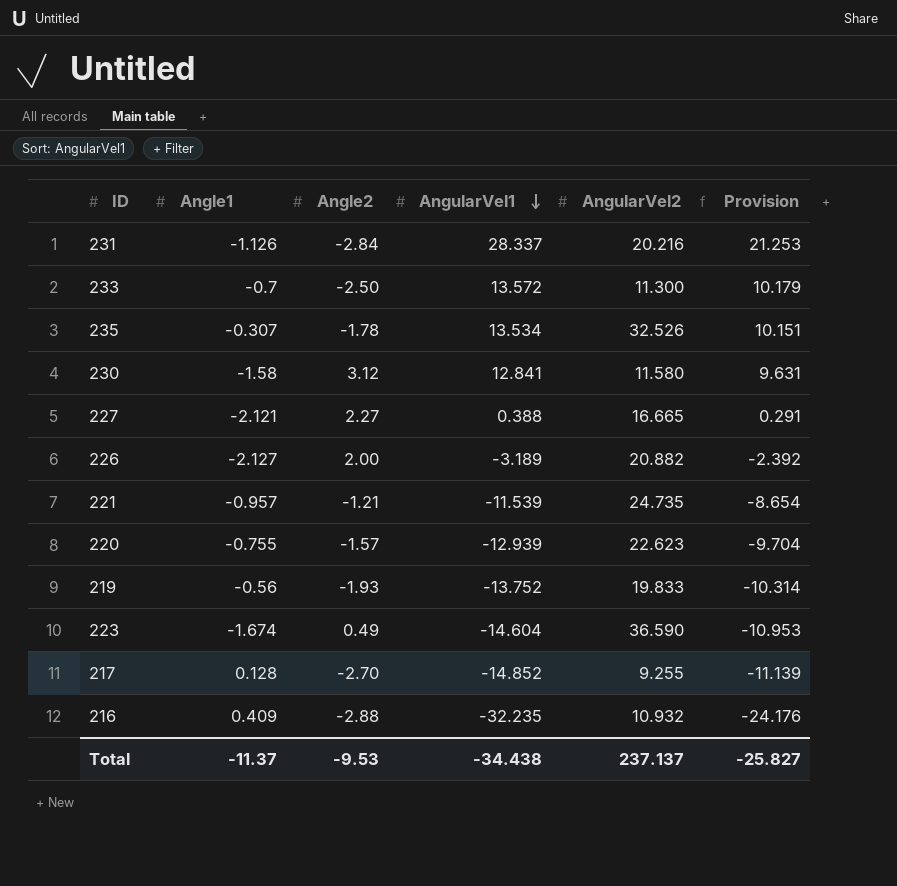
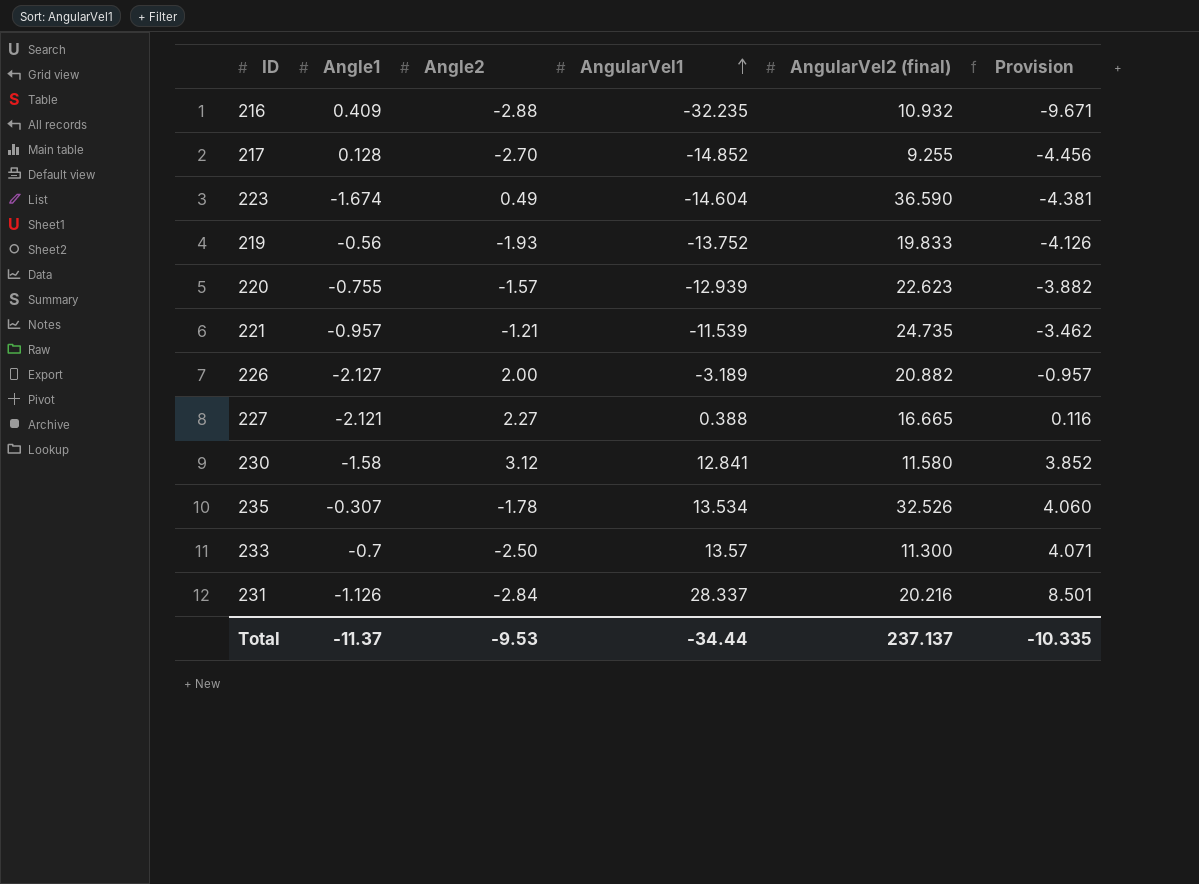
row order: AngularVel1 descending -> AngularVel1 ascending
column name: AngularVel2 -> AngularVel2 (final)
column Provision | formula: [AngularVel1] * 0.75 -> [AngularVel1] * 0.3
233 | AngularVel1: 13.572 -> 13.57
Total | AngularVel1: -34.438 -> -34.44
Total | Provision: -25.827 -> -10.335

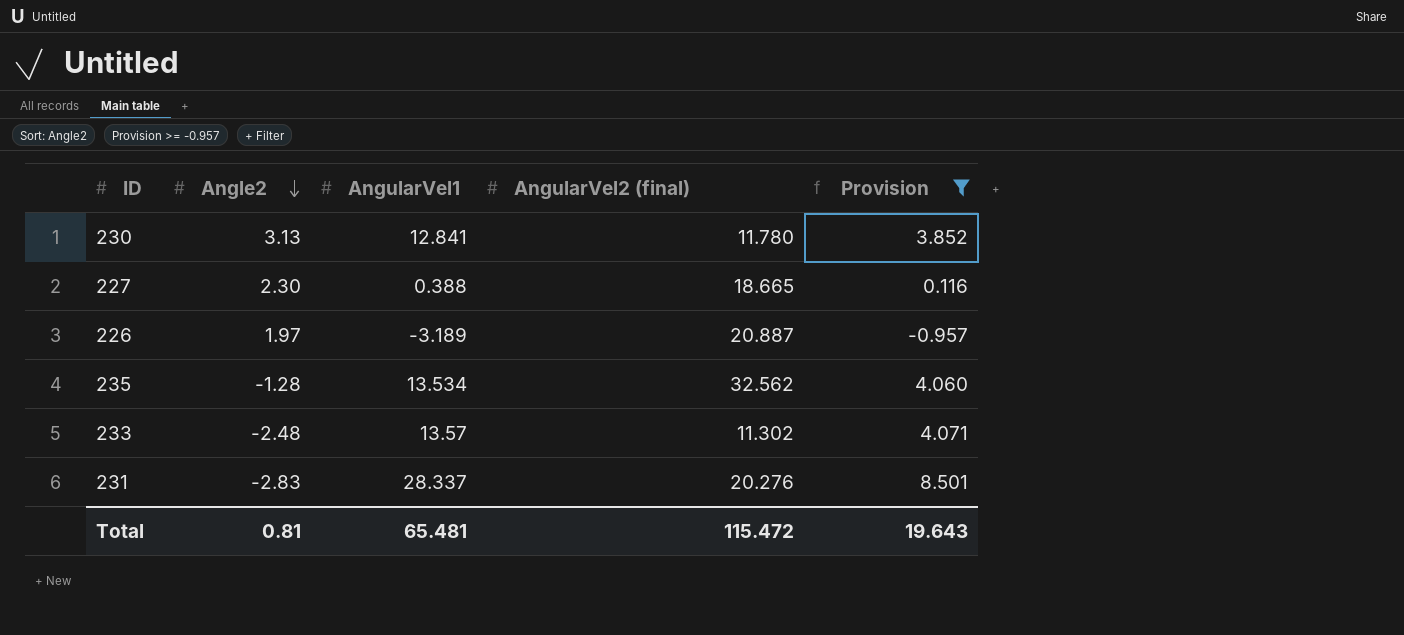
filter: none -> Provision >= -0.957
row order: AngularVel1 ascending -> Angle2 descending
column Angle1 | position: 2 -> none
230 | Angle2: 3.12 -> 3.13
230 | AngularVel2 (final): 11.580 -> 11.780
227 | Angle2: 2.27 -> 2.30
227 | AngularVel2 (final): 16.665 -> 18.665
226 | Angle2: 2.00 -> 1.97
226 | AngularVel2 (final): 20.882 -> 20.887
235 | Angle2: -1.78 -> -1.28
235 | AngularVel2 (final): 32.526 -> 32.562
233 | Angle2: -2.50 -> -2.48
233 | AngularVel2 (final): 11.300 -> 11.302
231 | Angle2: -2.84 -> -2.83
231 | AngularVel2 (final): 20.216 -> 20.276
Total | Angle2: -9.53 -> 0.81
Total | AngularVel1: -34.44 -> 65.481
Total | AngularVel2 (final): 237.137 -> 115.472
Total | Provision: -10.335 -> 19.643

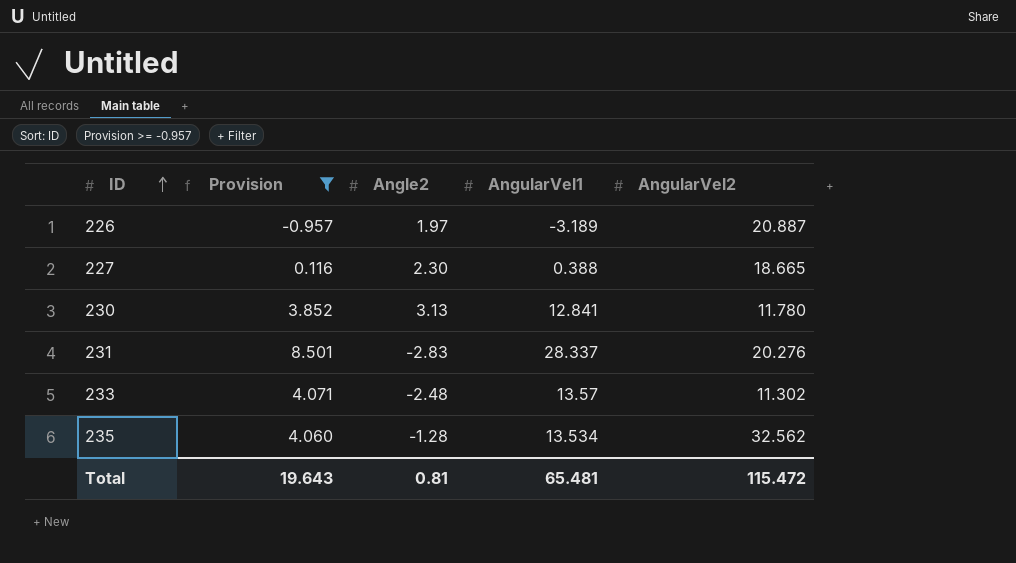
row order: Angle2 descending -> ID ascending
column Provision | position: 5 -> 2
column name: AngularVel2 (final) -> AngularVel2

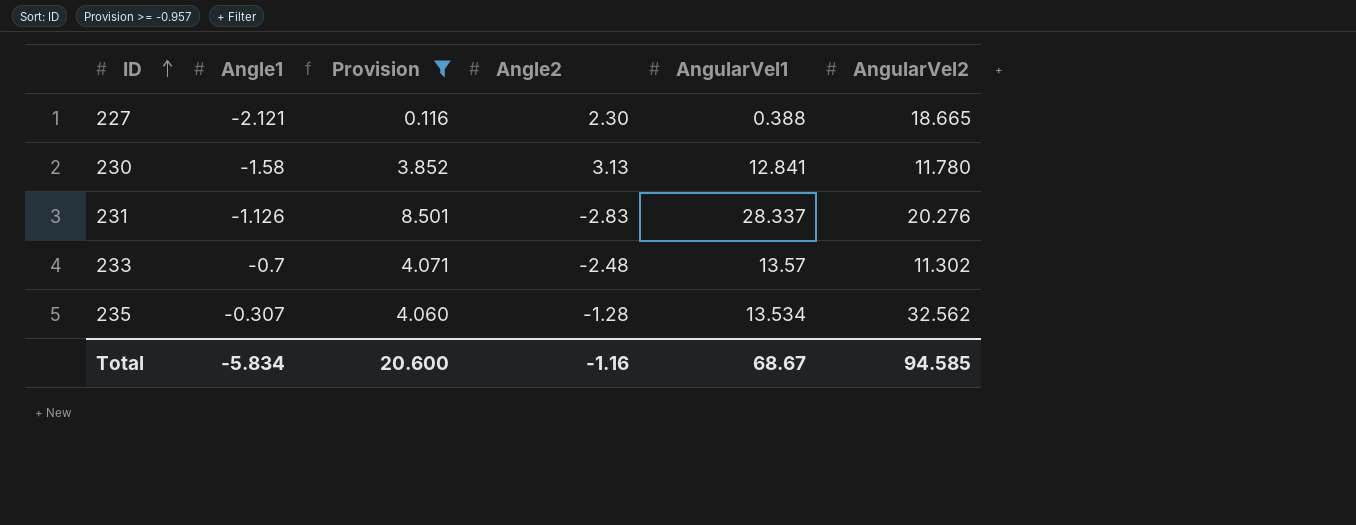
column Angle1 | position: none -> 2
row 226: -0.957 | 1.97 | -3.189 | 20.887 -> none
Total | Provision: 19.643 -> 20.600
Total | Angle2: 0.81 -> -1.16
Total | AngularVel1: 65.481 -> 68.67
Total | AngularVel2: 115.472 -> 94.585

